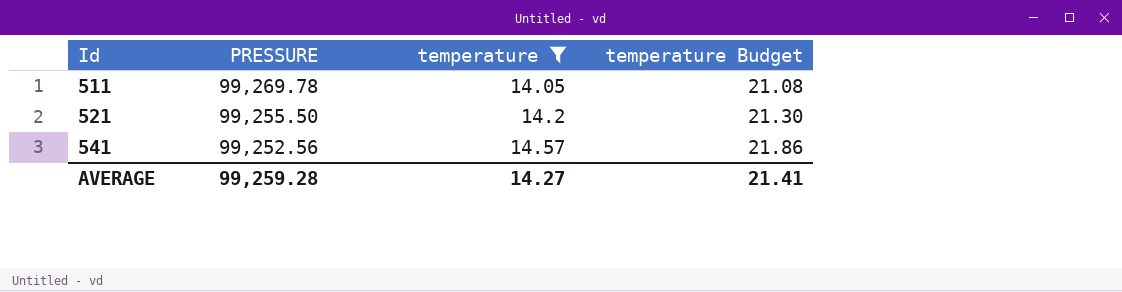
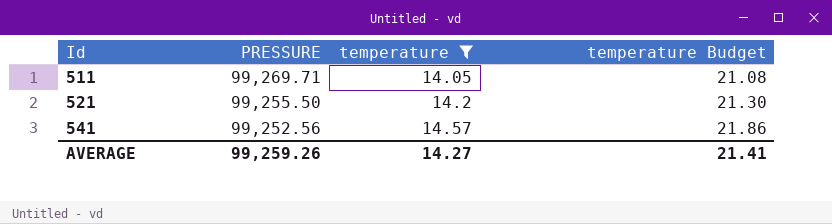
511 | PRESSURE: 99,269.78 -> 99,269.71
AVERAGE | PRESSURE: 99,259.28 -> 99,259.26

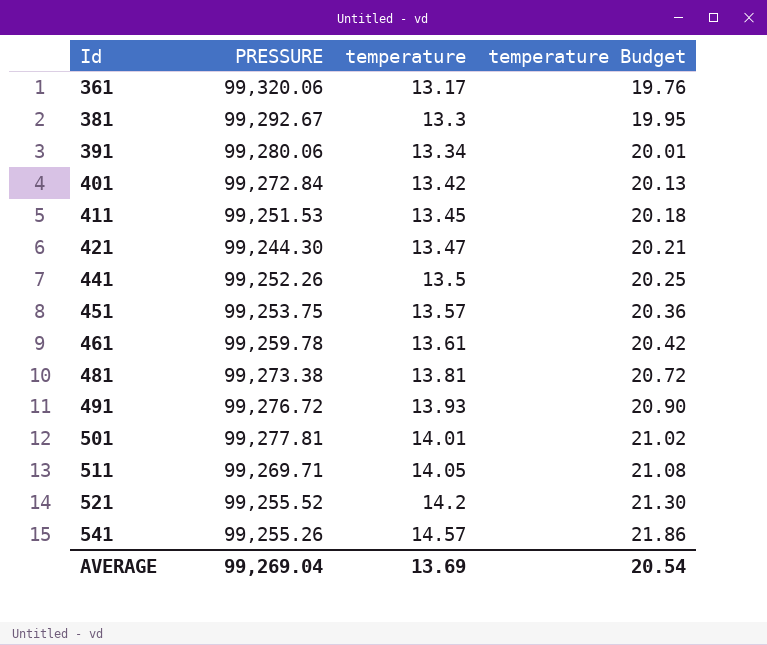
filter: temperature >= 14.05 -> none
521 | PRESSURE: 99,255.50 -> 99,255.52
541 | PRESSURE: 99,252.56 -> 99,255.26
AVERAGE | PRESSURE: 99,259.26 -> 99,269.04
AVERAGE | temperature: 14.27 -> 13.69
AVERAGE | temperature Budget: 21.41 -> 20.54

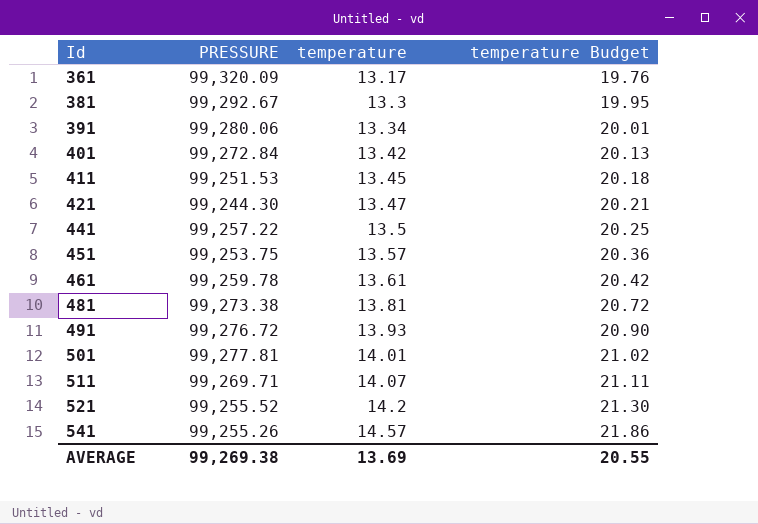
361 | PRESSURE: 99,320.06 -> 99,320.09
441 | PRESSURE: 99,252.26 -> 99,257.22
511 | temperature: 14.05 -> 14.07
511 | temperature Budget: 21.08 -> 21.11
AVERAGE | PRESSURE: 99,269.04 -> 99,269.38
AVERAGE | temperature Budget: 20.54 -> 20.55

